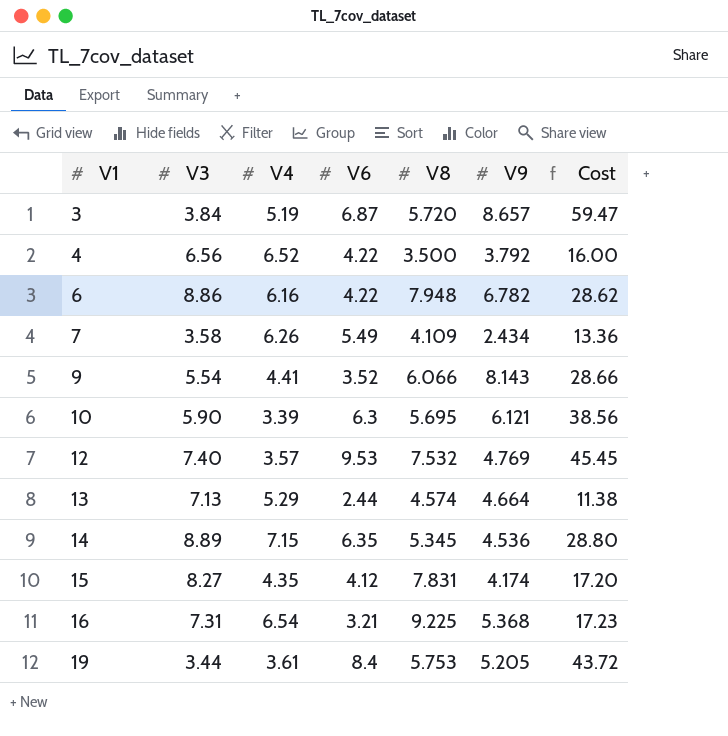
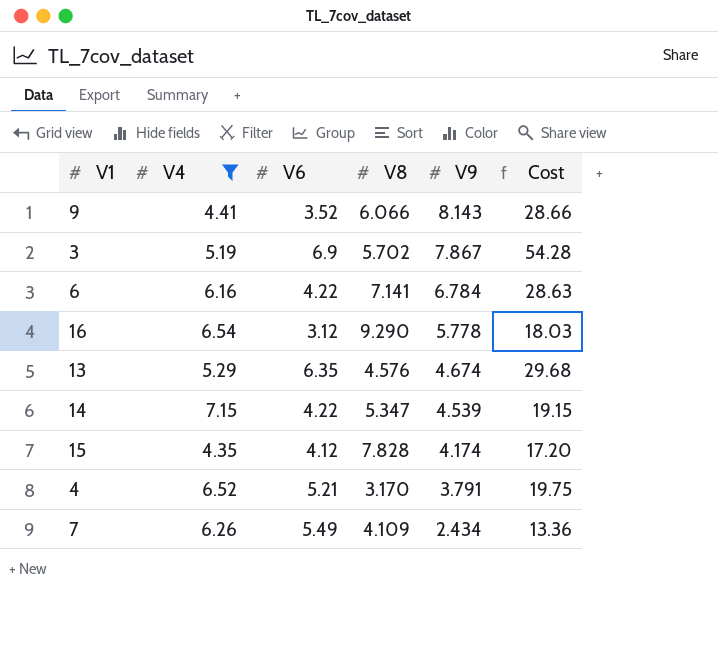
filter: none -> V4 >= 4.35
row order: V1 ascending -> V9 descending
column V3 | position: 2 -> none
3 | V6: 6.87 -> 6.9
3 | V8: 5.720 -> 5.702
3 | V9: 8.657 -> 7.867
3 | Cost: 59.47 -> 54.28
6 | V8: 7.948 -> 7.141
6 | V9: 6.782 -> 6.784
6 | Cost: 28.62 -> 28.63
16 | V6: 3.21 -> 3.12
16 | V8: 9.225 -> 9.290
16 | V9: 5.368 -> 5.778
16 | Cost: 17.23 -> 18.03
13 | V6: 2.44 -> 6.35
13 | V8: 4.574 -> 4.576
13 | V9: 4.664 -> 4.674
13 | Cost: 11.38 -> 29.68
14 | V6: 6.35 -> 4.22
14 | V8: 5.345 -> 5.347
14 | V9: 4.536 -> 4.539
14 | Cost: 28.80 -> 19.15
15 | V8: 7.831 -> 7.828
4 | V6: 4.22 -> 5.21
4 | V8: 3.500 -> 3.170
4 | V9: 3.792 -> 3.791
4 | Cost: 16.00 -> 19.75

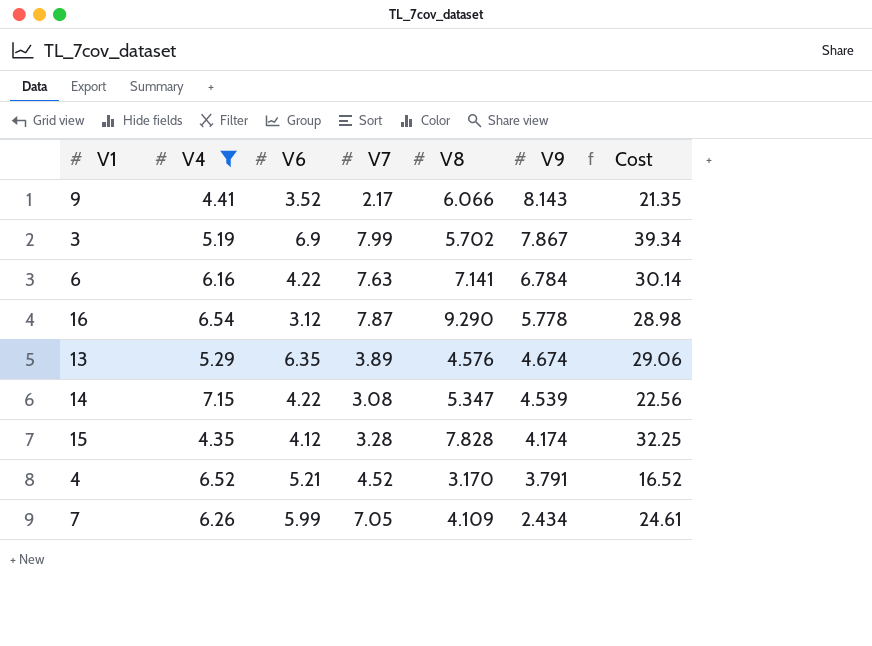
column V7 | position: none -> 4
column Cost | formula: [V6] * [V9] -> [V6] * [V8]
7 | V6: 5.49 -> 5.99

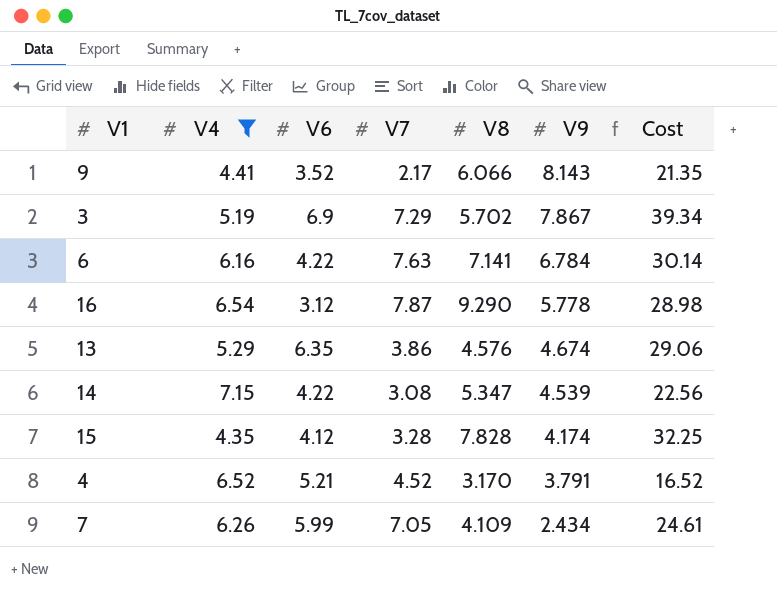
3 | V7: 7.99 -> 7.29
13 | V7: 3.89 -> 3.86

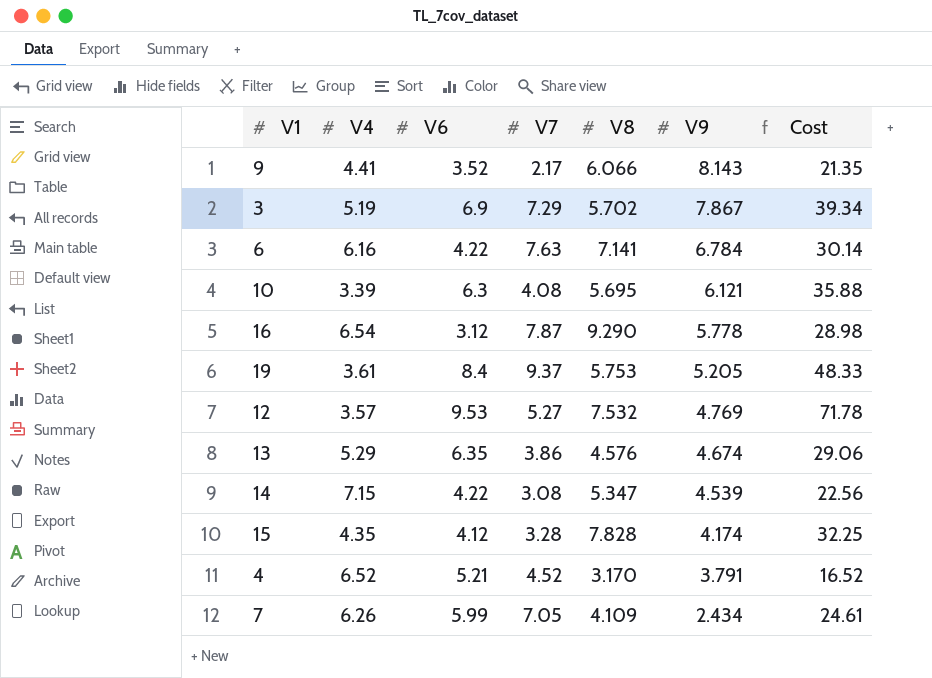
filter: V4 >= 4.35 -> none

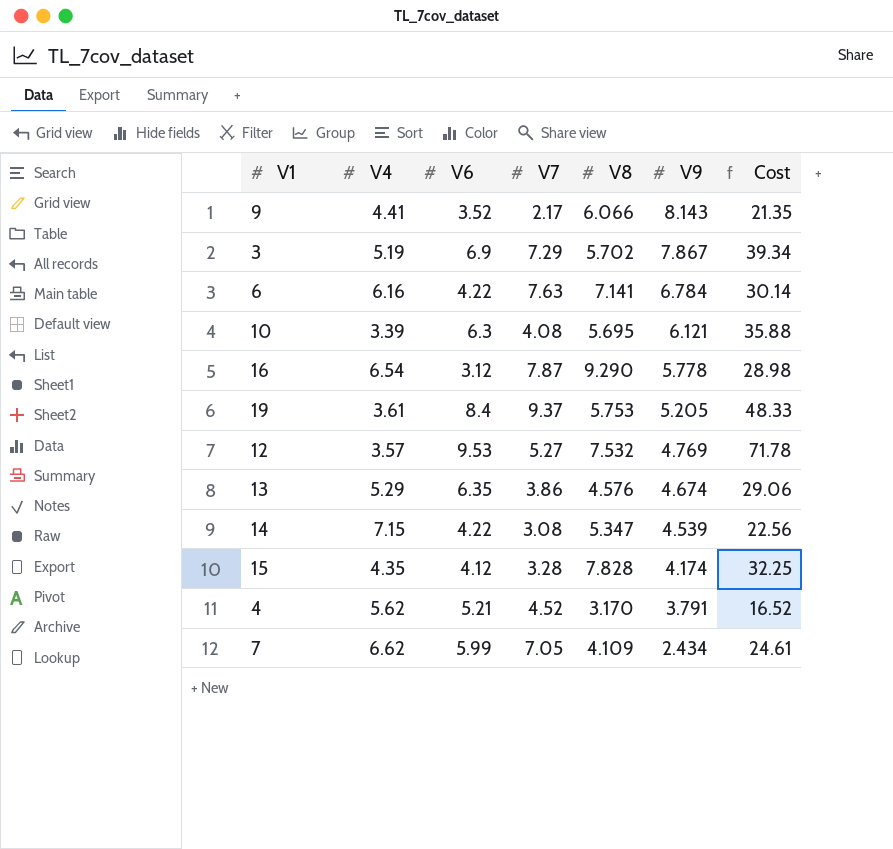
4 | V4: 6.52 -> 5.62
7 | V4: 6.26 -> 6.62

